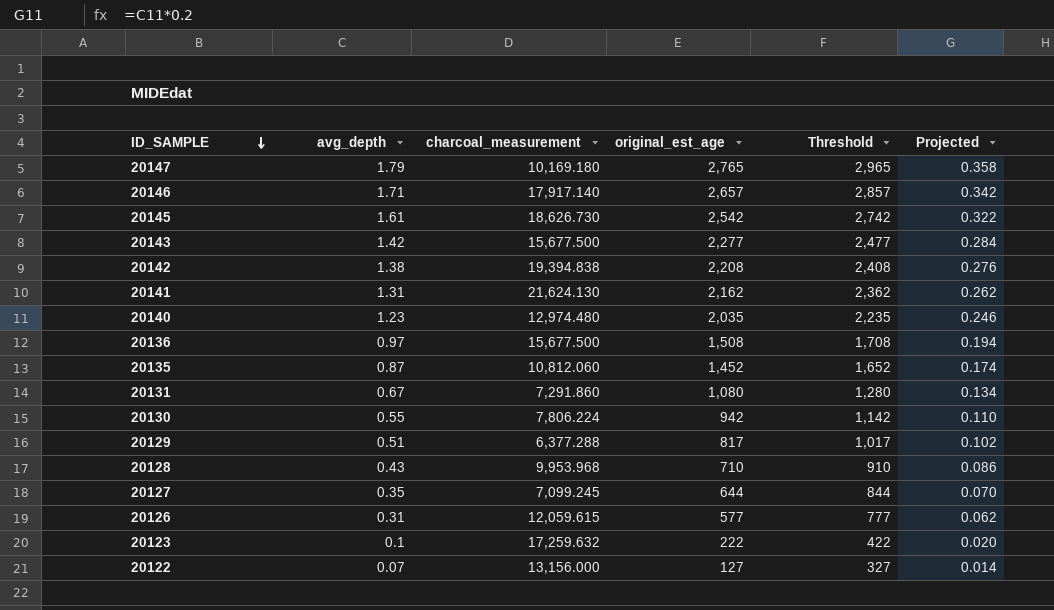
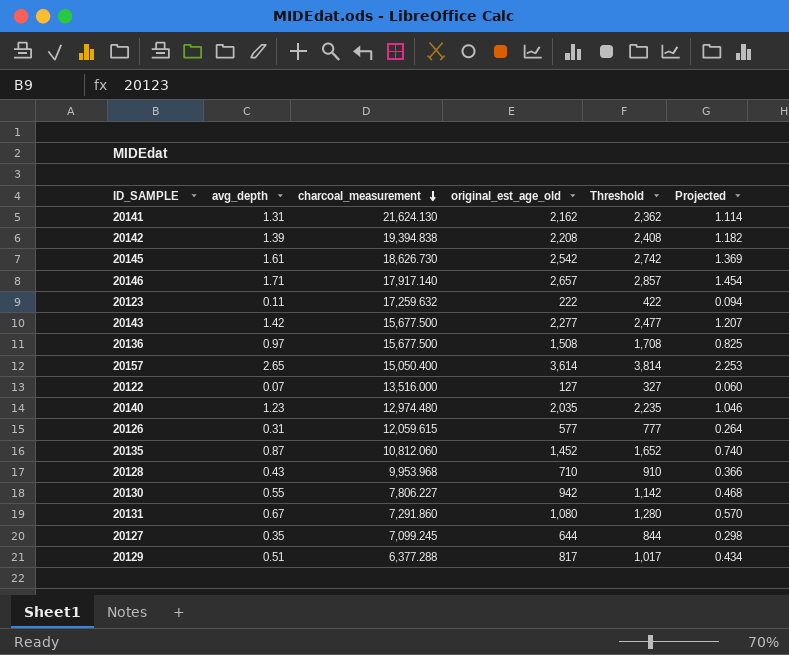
row order: ID_SAMPLE descending -> charcoal_measurement descending
column name: original_est_age -> original_est_age_old
column Projected | formula: [avg_depth] * 0.2 -> [avg_depth] * 0.85
row 20147: 1.79 | 10,169.180 | 2,765 | 2,965 | 0.358 -> none
20142 | avg_depth: 1.38 -> 1.39
20123 | avg_depth: 0.1 -> 0.11
row 20157: none -> 2.65 | 15,050.400 | 3,614 | 3,814 | 2.253
20122 | charcoal_measurement: 13,156.000 -> 13,516.000
20130 | charcoal_measurement: 7,806.224 -> 7,806.227

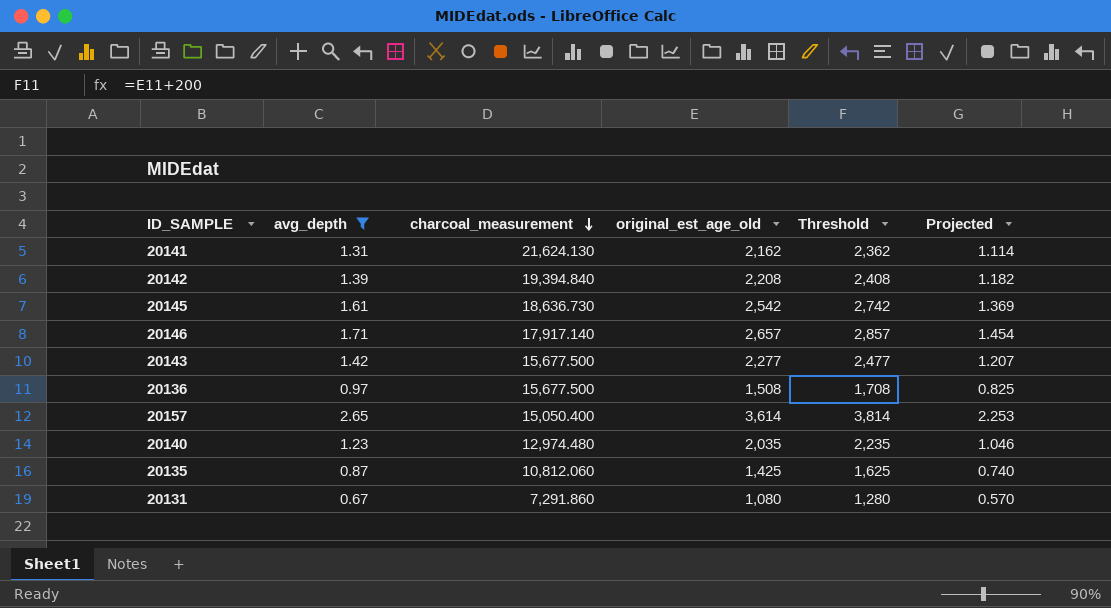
filter: none -> avg_depth >= 0.67
20142 | charcoal_measurement: 19,394.838 -> 19,394.840
20145 | charcoal_measurement: 18,626.730 -> 18,636.730
20135 | original_est_age_old: 1,452 -> 1,425
20135 | Threshold: 1,652 -> 1,625

